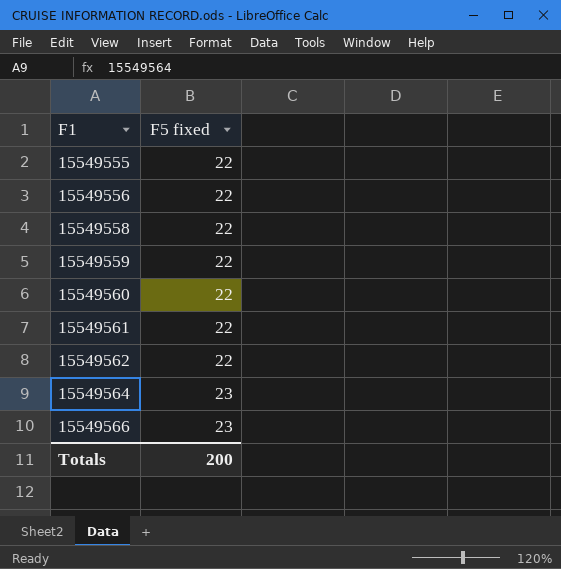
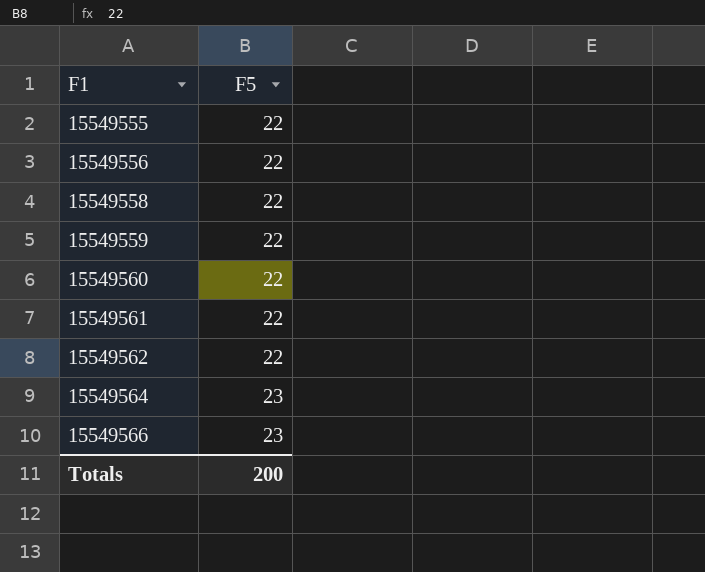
column name: F5 fixed -> F5

